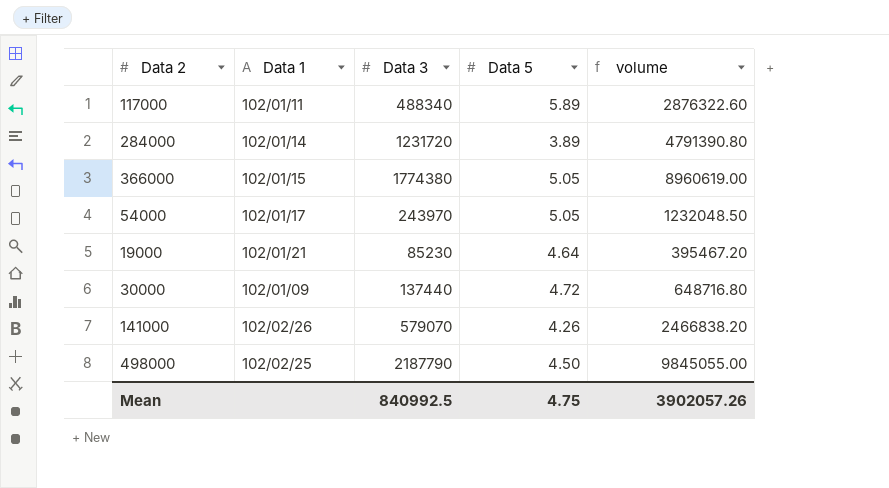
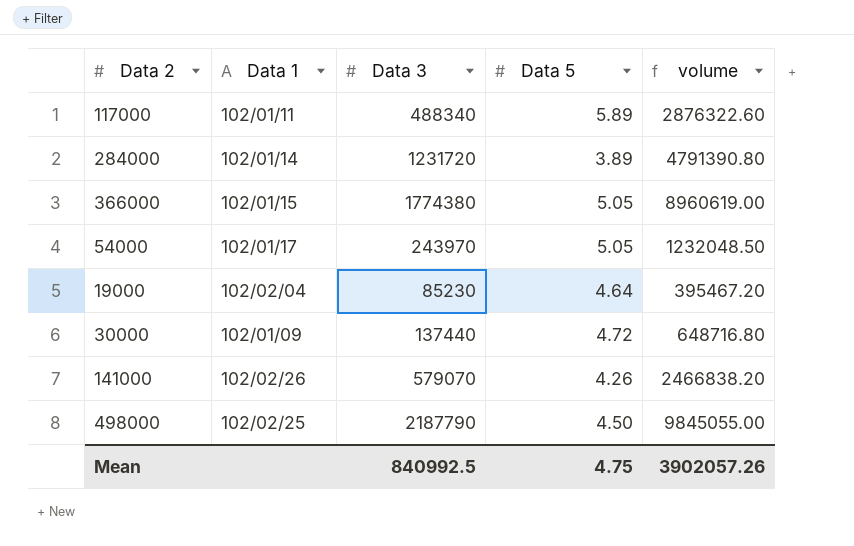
19000 | Data 1: 102/01/21 -> 102/02/04

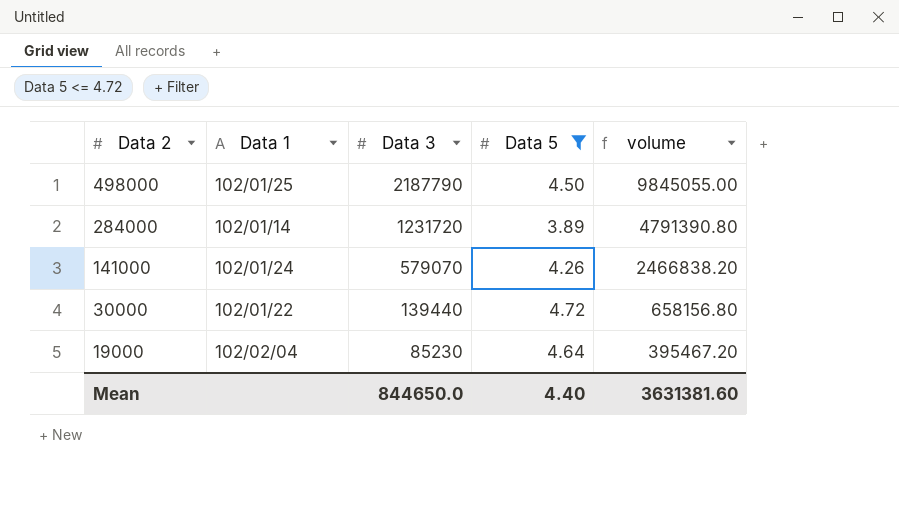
filter: none -> Data 5 <= 4.72
row order: none -> Data 2 descending
498000 | Data 1: 102/02/25 -> 102/01/25
141000 | Data 1: 102/02/26 -> 102/01/24
30000 | Data 1: 102/01/09 -> 102/01/22
30000 | Data 3: 137440 -> 139440
30000 | volume: 648716.80 -> 658156.80
Mean | Data 3: 840992.5 -> 844650.0
Mean | Data 5: 4.75 -> 4.40
Mean | volume: 3902057.26 -> 3631381.60

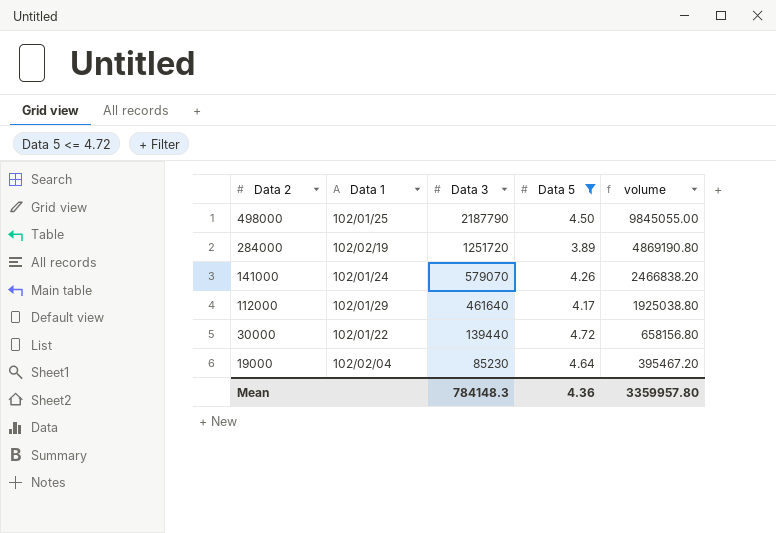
284000 | Data 1: 102/01/14 -> 102/02/19
284000 | Data 3: 1231720 -> 1251720
284000 | volume: 4791390.80 -> 4869190.80
row 112000: none -> 102/01/29 | 461640 | 4.17 | 1925038.80
Mean | Data 3: 844650.0 -> 784148.3
Mean | Data 5: 4.40 -> 4.36
Mean | volume: 3631381.60 -> 3359957.80

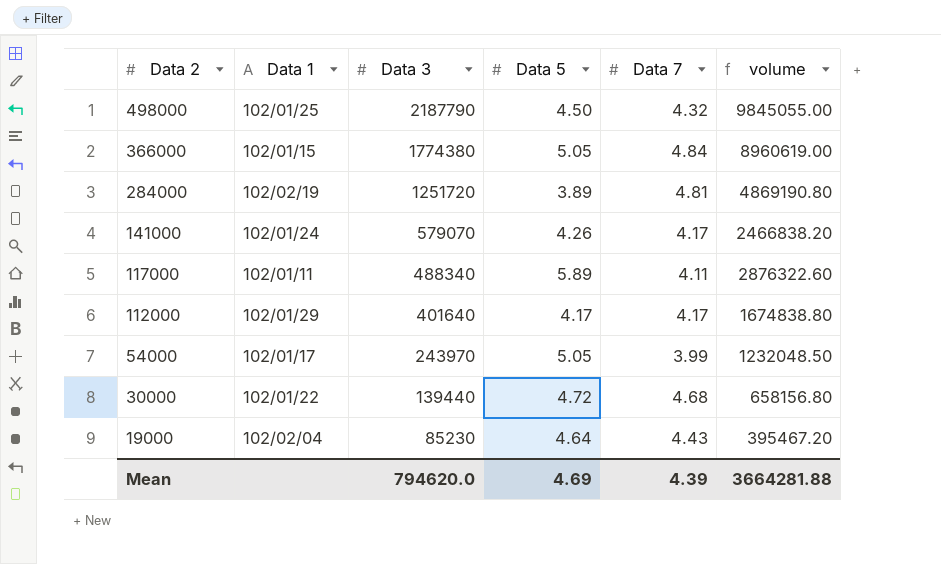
filter: Data 5 <= 4.72 -> none
column Data 7 | position: none -> 5
112000 | Data 3: 461640 -> 401640
112000 | volume: 1925038.80 -> 1674838.80
Mean | Data 3: 784148.3 -> 794620.0
Mean | Data 5: 4.36 -> 4.69
Mean | volume: 3359957.80 -> 3664281.88

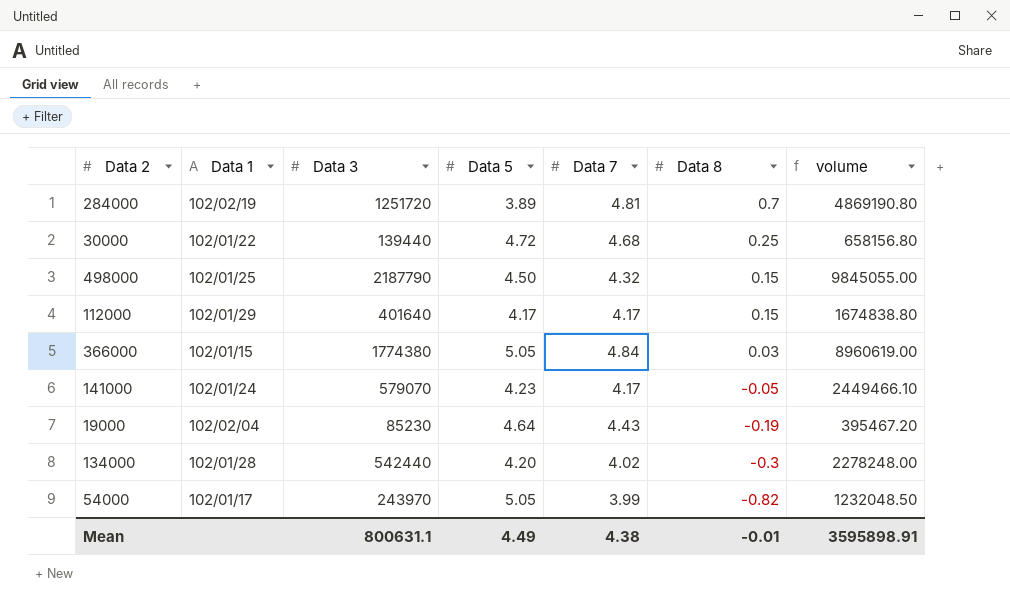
row order: Data 2 descending -> Data 8 descending
column Data 8 | position: none -> 6
row 117000: 102/01/11 | 488340 | 5.89 | 4.11 | 2876322.60 -> none
141000 | Data 5: 4.26 -> 4.23
141000 | volume: 2466838.20 -> 2449466.10
row 134000: none -> 102/01/28 | 542440 | 4.20 | 4.02 | -0.3 | 2278248.00
Mean | Data 3: 794620.0 -> 800631.1
Mean | Data 5: 4.69 -> 4.49
Mean | Data 7: 4.39 -> 4.38
Mean | volume: 3664281.88 -> 3595898.91

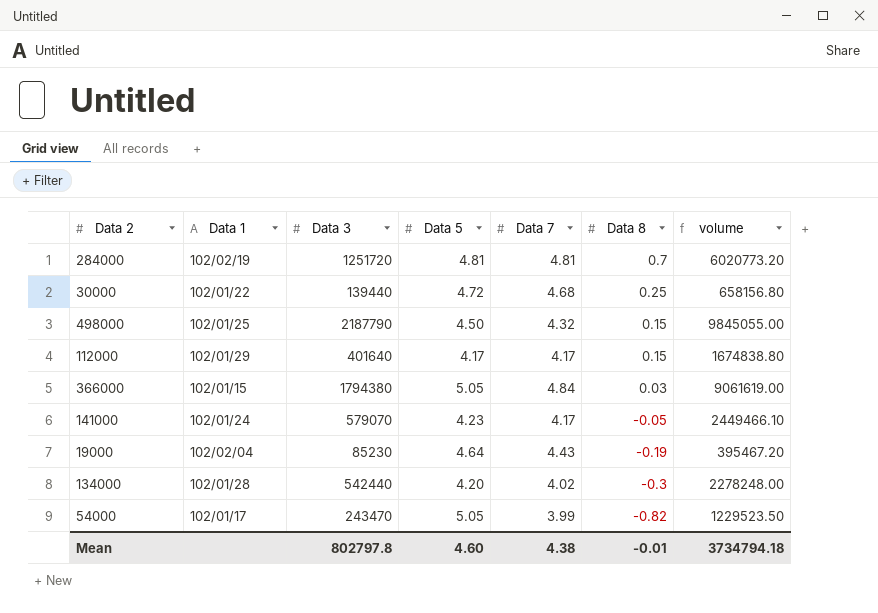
284000 | Data 5: 3.89 -> 4.81
284000 | volume: 4869190.80 -> 6020773.20
366000 | Data 3: 1774380 -> 1794380
366000 | volume: 8960619.00 -> 9061619.00
54000 | Data 3: 243970 -> 243470
54000 | volume: 1232048.50 -> 1229523.50
Mean | Data 3: 800631.1 -> 802797.8
Mean | Data 5: 4.49 -> 4.60
Mean | volume: 3595898.91 -> 3734794.18

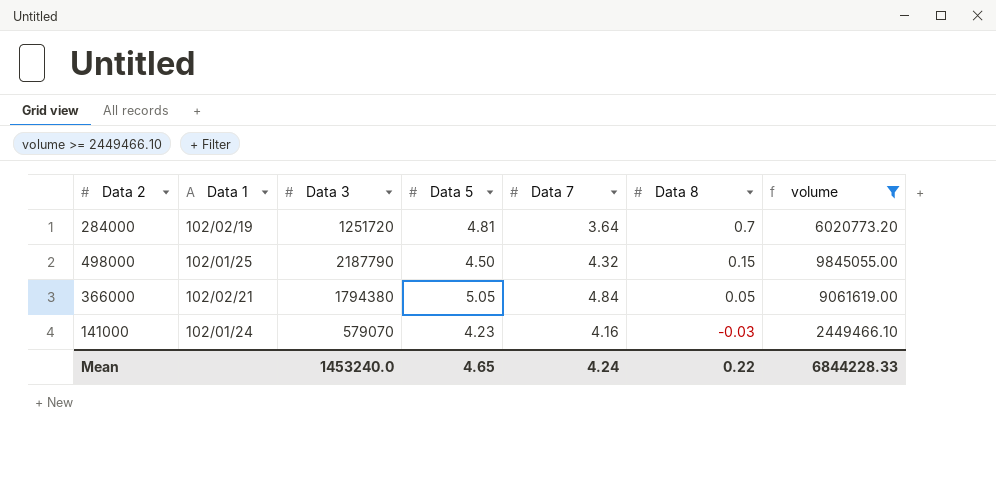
filter: none -> volume >= 2449466.10
284000 | Data 7: 4.81 -> 3.64
366000 | Data 1: 102/01/15 -> 102/02/21
366000 | Data 8: 0.03 -> 0.05
141000 | Data 7: 4.17 -> 4.16
141000 | Data 8: -0.05 -> -0.03
Mean | Data 3: 802797.8 -> 1453240.0
Mean | Data 5: 4.60 -> 4.65
Mean | Data 7: 4.38 -> 4.24
Mean | Data 8: -0.01 -> 0.22
Mean | volume: 3734794.18 -> 6844228.33

